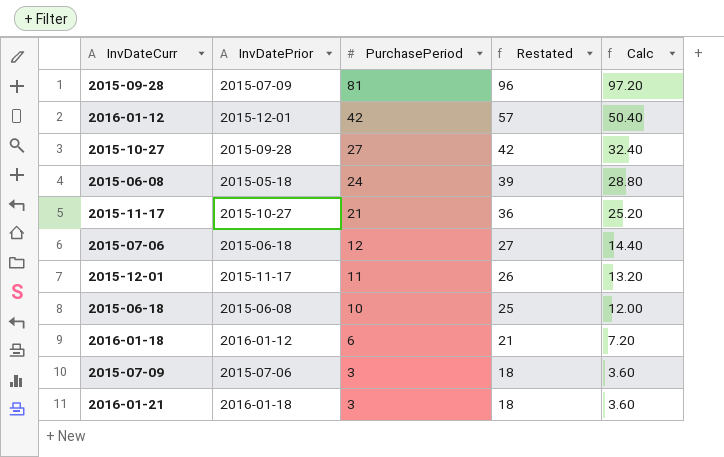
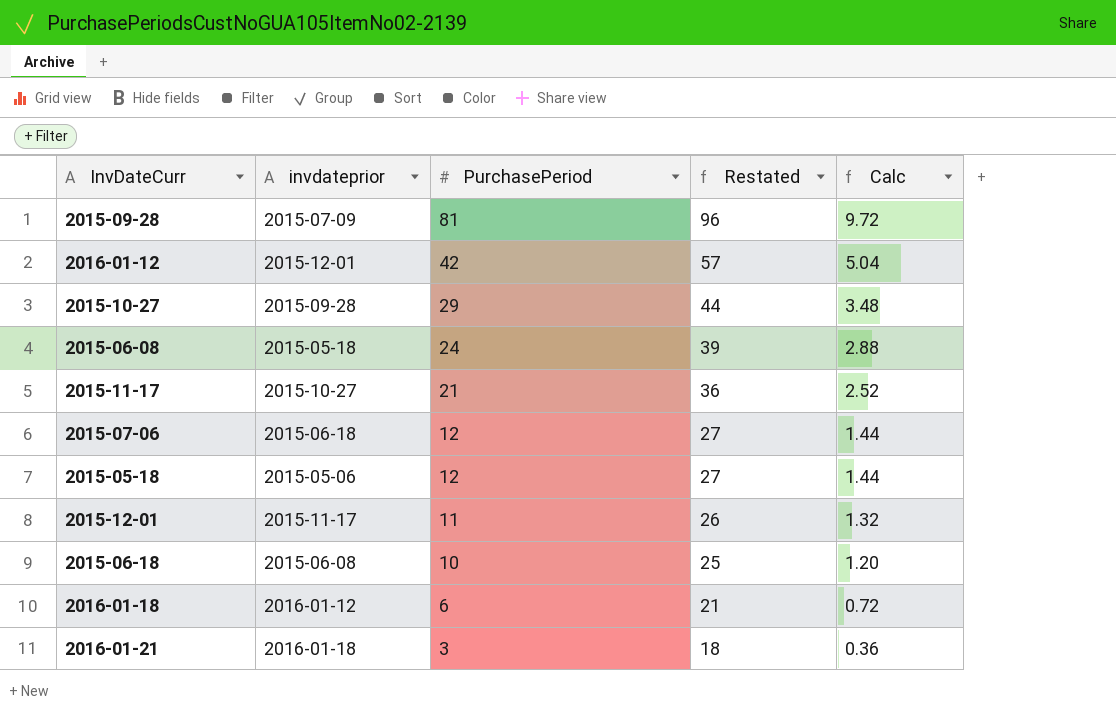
column name: InvDatePrior -> invdateprior
column Calc | formula: [PurchasePeriod] * 1.2 -> [PurchasePeriod] * 0.12
row 2015-07-09: 2015-07-06 | 3 | 18 | 3.60 -> none
2015-10-27 | PurchasePeriod: 27 -> 29
2015-10-27 | Restated: 42 -> 44
row 2015-05-18: none -> 2015-05-06 | 12 | 27 | 1.44

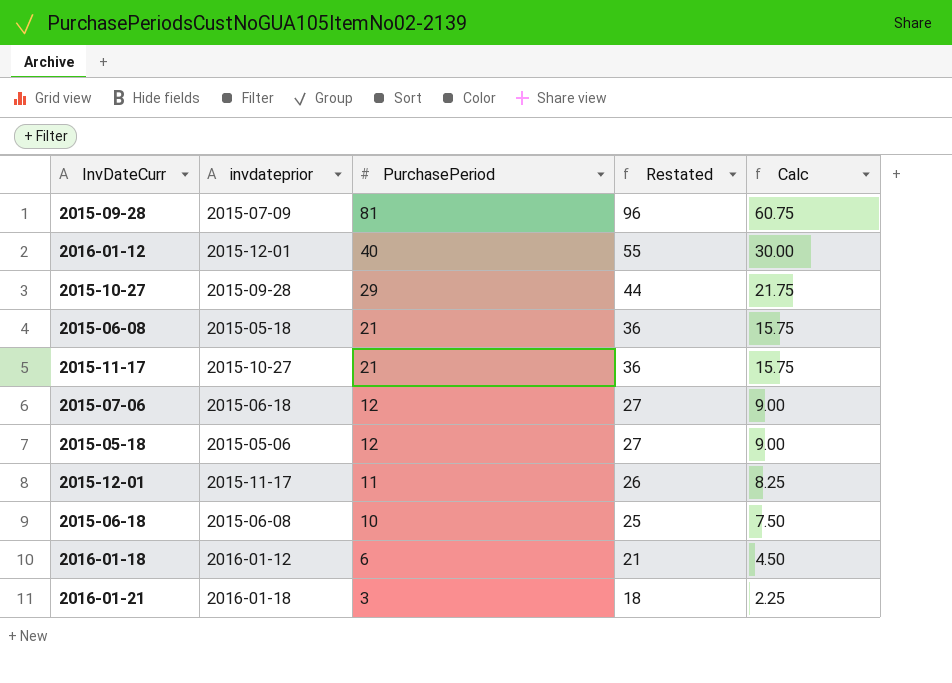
column Calc | formula: [PurchasePeriod] * 0.12 -> [PurchasePeriod] * 0.75
2016-01-12 | PurchasePeriod: 42 -> 40
2016-01-12 | Restated: 57 -> 55
2015-06-08 | PurchasePeriod: 24 -> 21
2015-06-08 | Restated: 39 -> 36

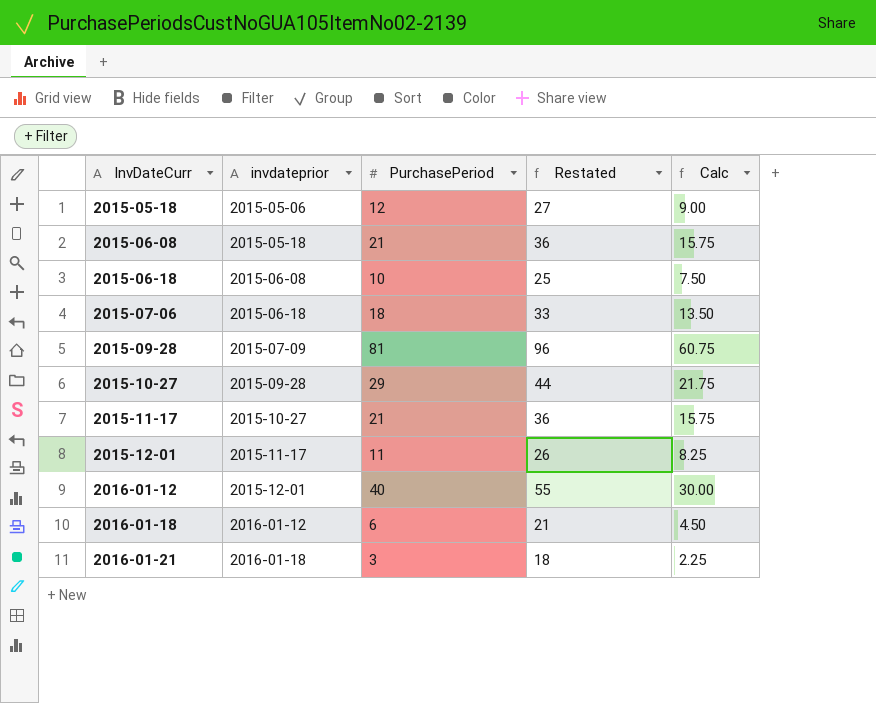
row order: PurchasePeriod descending -> InvDateCurr ascending
2015-07-06 | PurchasePeriod: 12 -> 18
2015-07-06 | Restated: 27 -> 33
2015-07-06 | Calc: 9.00 -> 13.50

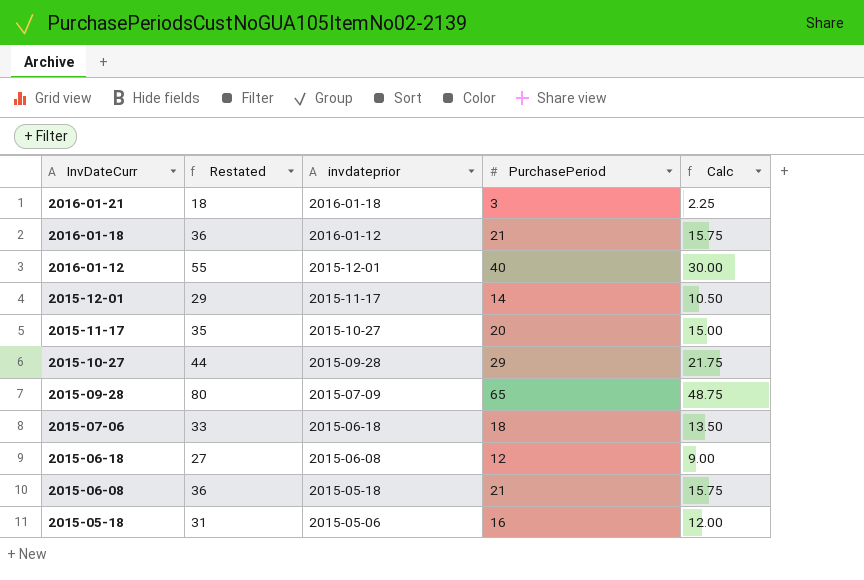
row order: InvDateCurr ascending -> InvDateCurr descending
column Restated | position: 4 -> 2
2016-01-18 | Restated: 21 -> 36
2016-01-18 | PurchasePeriod: 6 -> 21
2016-01-18 | Calc: 4.50 -> 15.75
2015-12-01 | Restated: 26 -> 29
2015-12-01 | PurchasePeriod: 11 -> 14
2015-12-01 | Calc: 8.25 -> 10.50
2015-11-17 | Restated: 36 -> 35
2015-11-17 | PurchasePeriod: 21 -> 20
2015-11-17 | Calc: 15.75 -> 15.00
2015-09-28 | Restated: 96 -> 80
2015-09-28 | PurchasePeriod: 81 -> 65
2015-09-28 | Calc: 60.75 -> 48.75
2015-06-18 | Restated: 25 -> 27
2015-06-18 | PurchasePeriod: 10 -> 12
2015-06-18 | Calc: 7.50 -> 9.00
2015-05-18 | Restated: 27 -> 31
2015-05-18 | PurchasePeriod: 12 -> 16
2015-05-18 | Calc: 9.00 -> 12.00

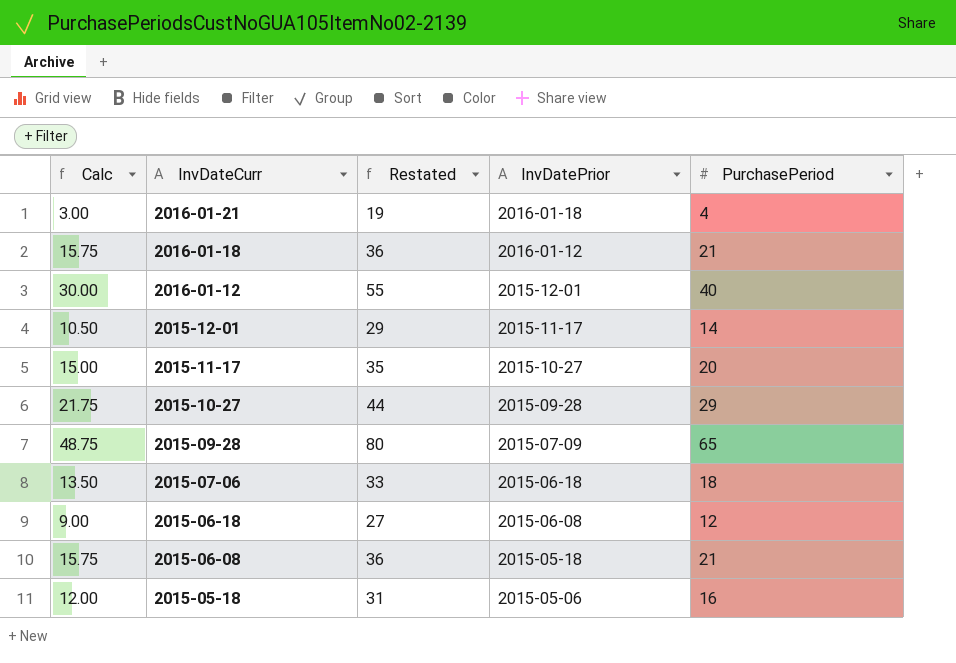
column Calc | position: 5 -> 1
column name: invdateprior -> InvDatePrior
2016-01-21 | Calc: 2.25 -> 3.00
2016-01-21 | Restated: 18 -> 19
2016-01-21 | PurchasePeriod: 3 -> 4

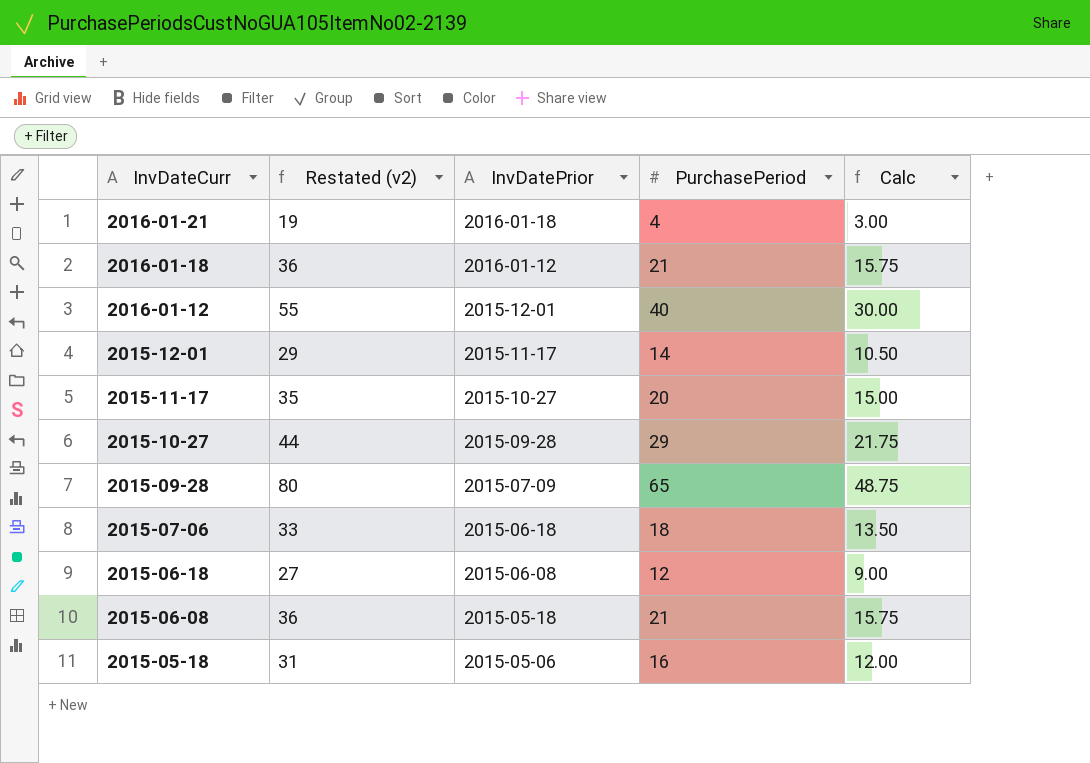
column name: Restated -> Restated (v2)
column Calc | position: 1 -> 5

